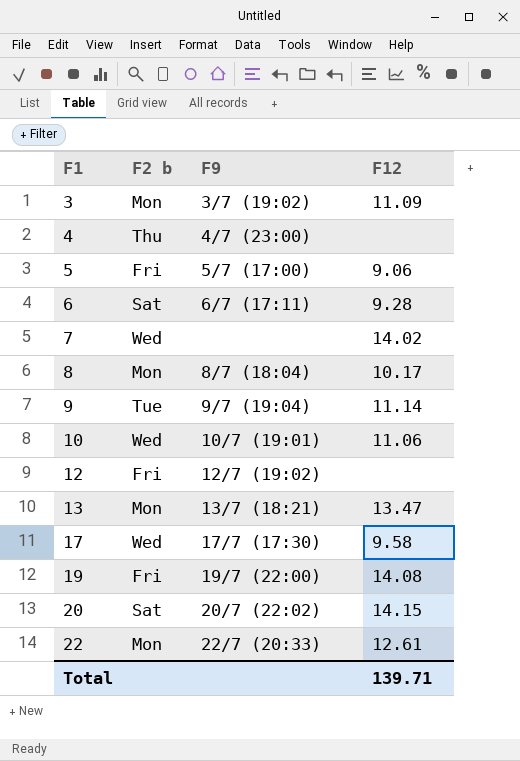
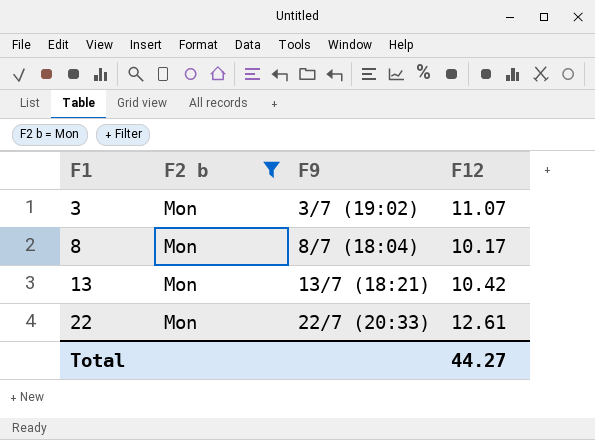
filter: none -> F2 b = Mon
3 | F12: 11.09 -> 11.07
13 | F12: 13.47 -> 10.42
Total | F12: 139.71 -> 44.27

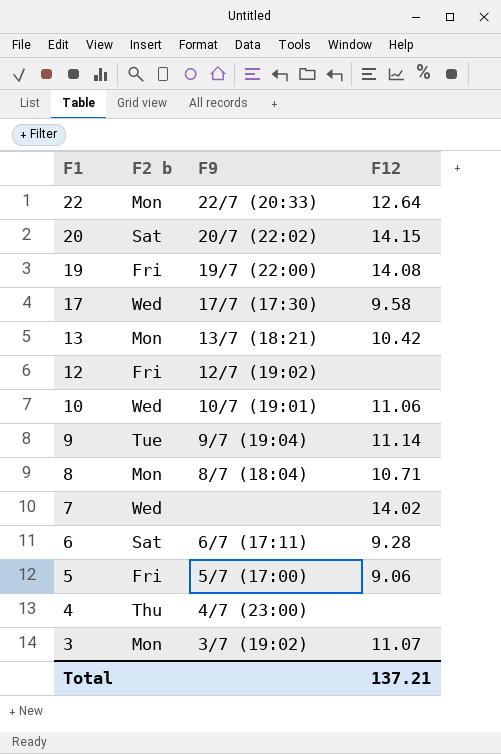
filter: F2 b = Mon -> none
row order: F1 ascending -> F1 descending
22 | F12: 12.61 -> 12.64
8 | F12: 10.17 -> 10.71
Total | F12: 44.27 -> 137.21

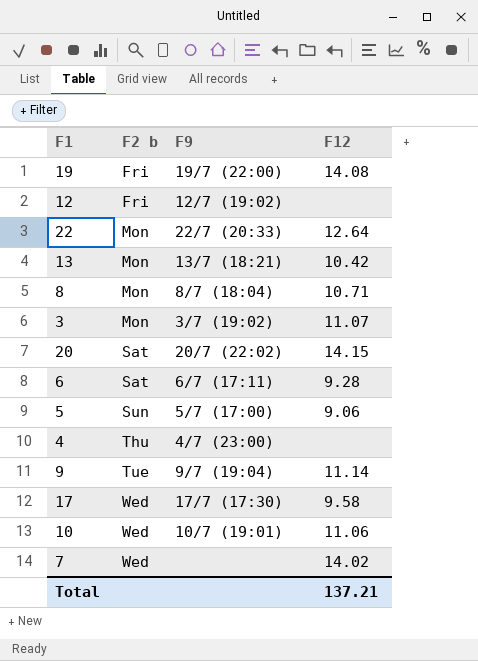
row order: F1 descending -> F2 b ascending
5 | F2 b: Fri -> Sun

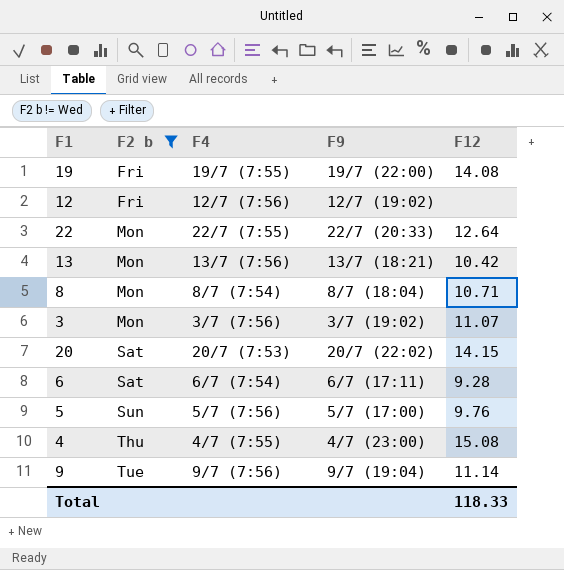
filter: none -> F2 b != Wed
column F4 | position: none -> 3
5 | F12: 9.06 -> 9.76
4 | F12: none -> 15.08
Total | F12: 137.21 -> 118.33

